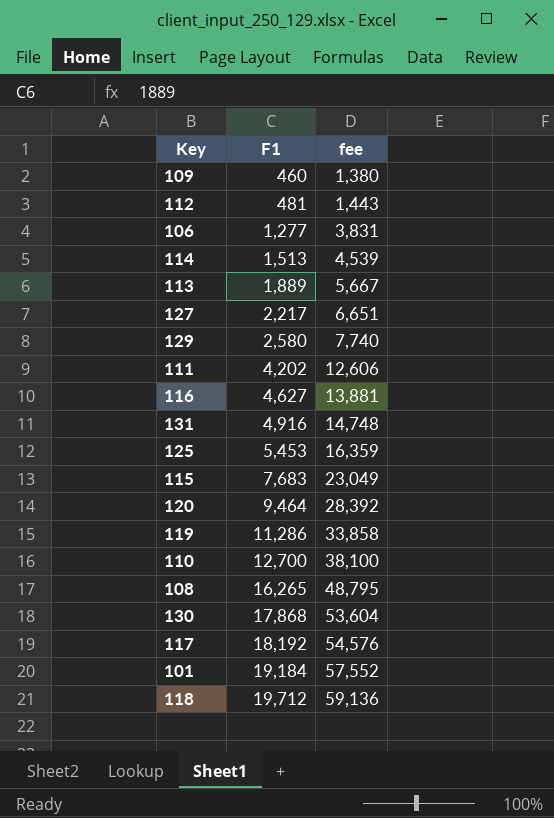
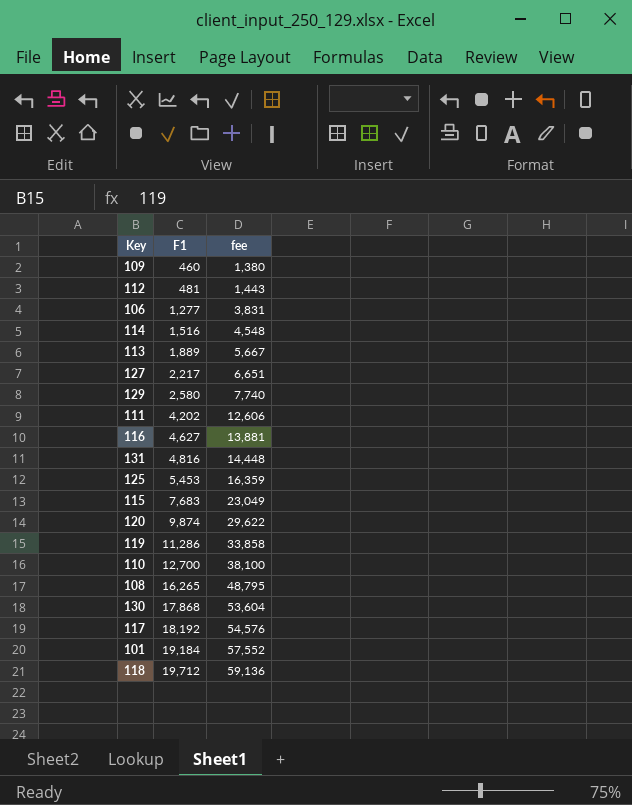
114 | F1: 1,513 -> 1,516
114 | fee: 4,539 -> 4,548
131 | F1: 4,916 -> 4,816
131 | fee: 14,748 -> 14,448
120 | F1: 9,464 -> 9,874
120 | fee: 28,392 -> 29,622

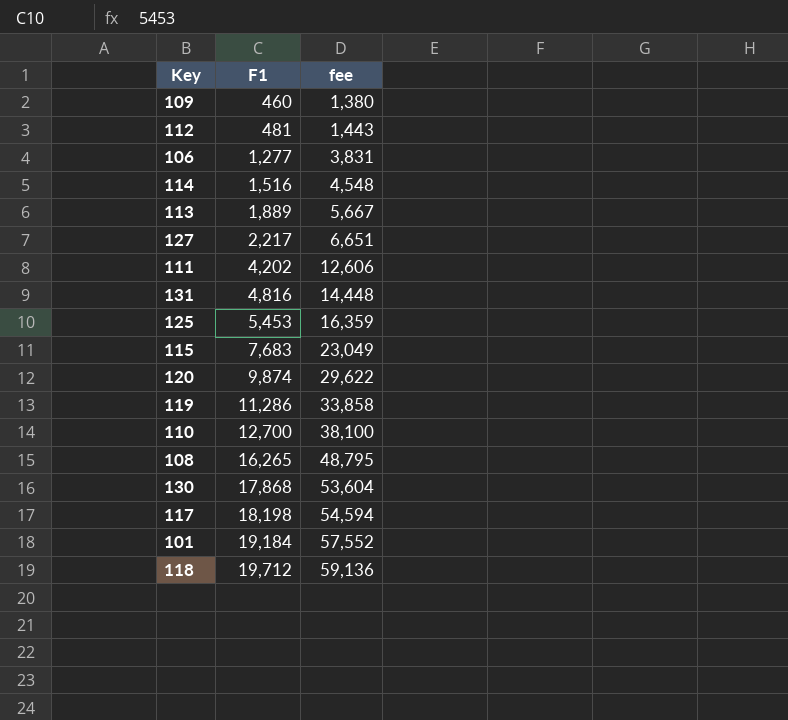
row 129: 2,580 | 7,740 -> none
row 116: 4,627 | 13,881 -> none
117 | F1: 18,192 -> 18,198
117 | fee: 54,576 -> 54,594

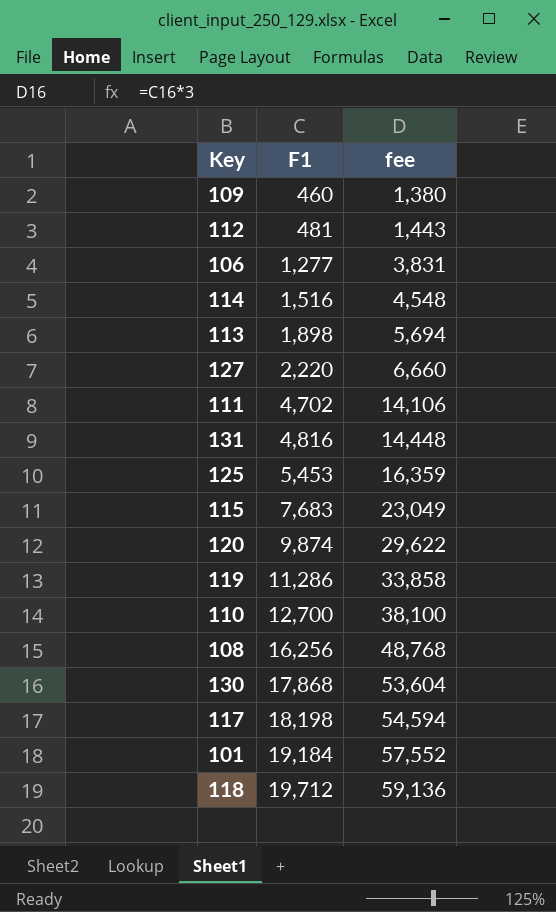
113 | F1: 1,889 -> 1,898
113 | fee: 5,667 -> 5,694
127 | F1: 2,217 -> 2,220
127 | fee: 6,651 -> 6,660
111 | F1: 4,202 -> 4,702
111 | fee: 12,606 -> 14,106
108 | F1: 16,265 -> 16,256
108 | fee: 48,795 -> 48,768

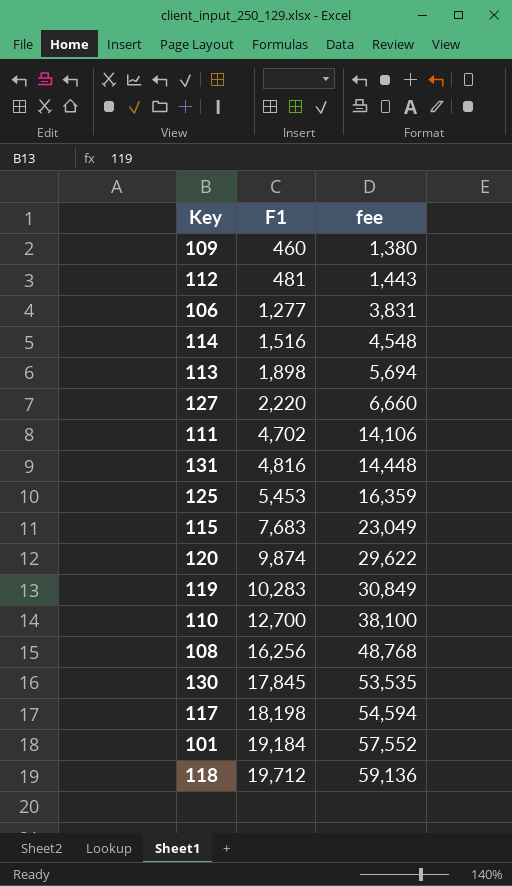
119 | F1: 11,286 -> 10,283
119 | fee: 33,858 -> 30,849
130 | F1: 17,868 -> 17,845
130 | fee: 53,604 -> 53,535

